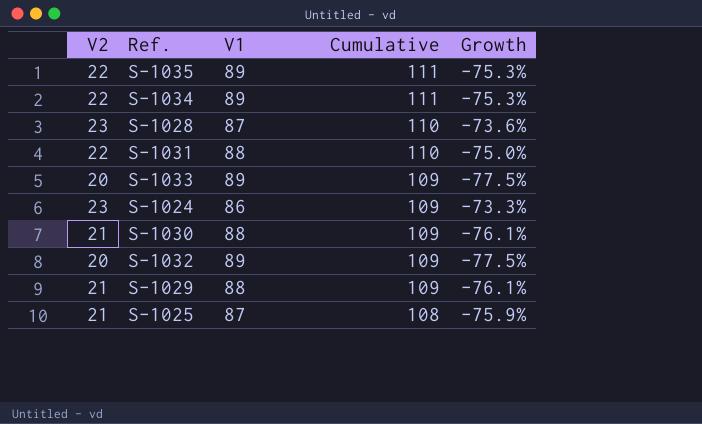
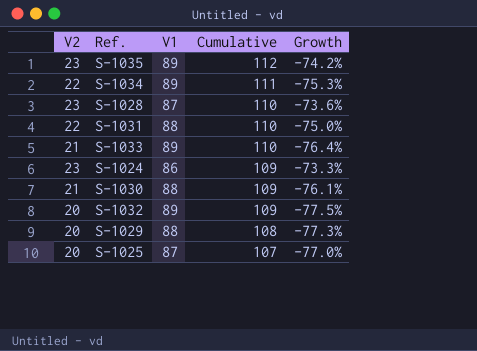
S-1035 | V2: 22 -> 23
S-1035 | Cumulative: 111 -> 112
S-1035 | Growth: -75.3% -> -74.2%
S-1033 | V2: 20 -> 21
S-1033 | Cumulative: 109 -> 110
S-1033 | Growth: -77.5% -> -76.4%
S-1029 | V2: 21 -> 20
S-1029 | Cumulative: 109 -> 108
S-1029 | Growth: -76.1% -> -77.3%
S-1025 | V2: 21 -> 20
S-1025 | Cumulative: 108 -> 107
S-1025 | Growth: -75.9% -> -77.0%

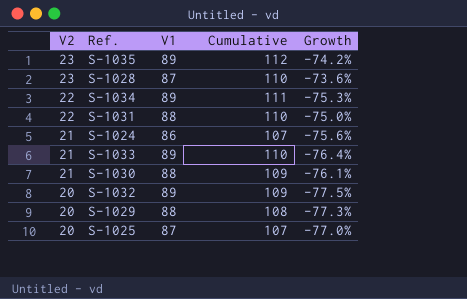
row order: Cumulative descending -> V2 descending
S-1024 | V2: 23 -> 21
S-1024 | Cumulative: 109 -> 107
S-1024 | Growth: -73.3% -> -75.6%

